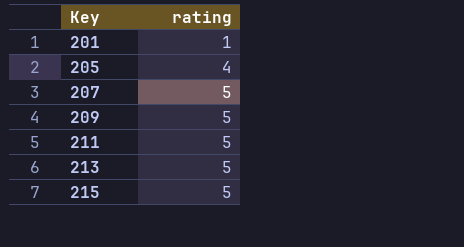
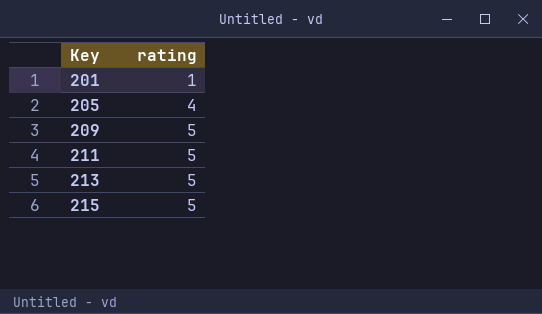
row 207: 5 -> none

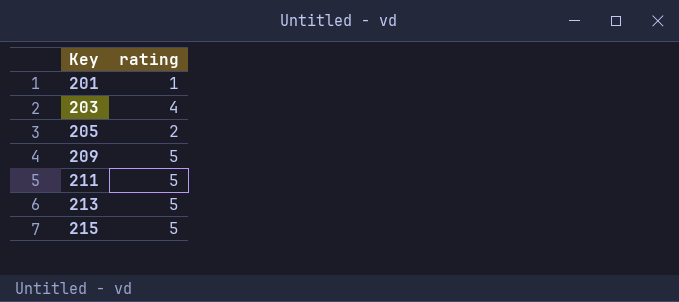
row 203: none -> 4
205 | rating: 4 -> 2

